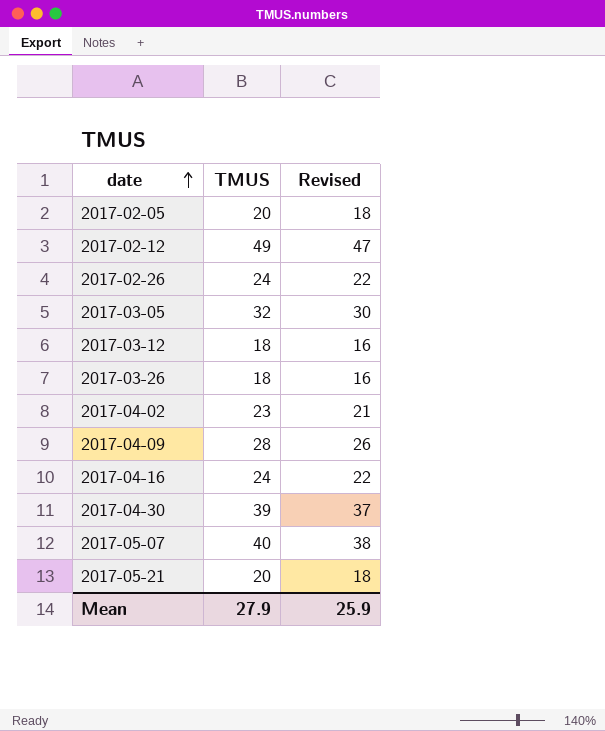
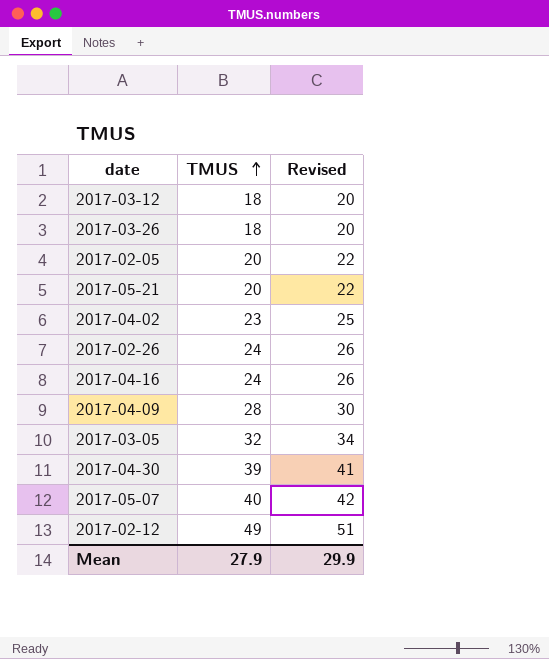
row order: date ascending -> TMUS ascending
column Revised | formula: [TMUS] - 2 -> [TMUS] + 2
Mean | Revised: 25.9 -> 29.9

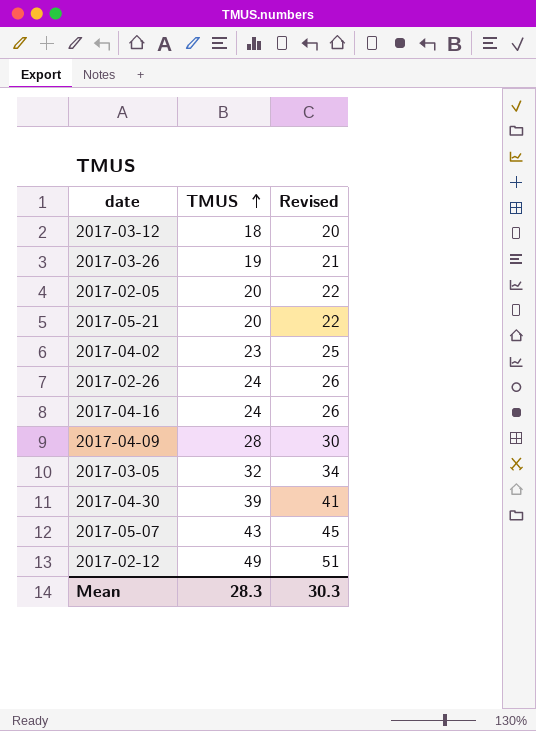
2017-03-26 | TMUS: 18 -> 19
2017-03-26 | Revised: 20 -> 21
2017-05-07 | TMUS: 40 -> 43
2017-05-07 | Revised: 42 -> 45
Mean | TMUS: 27.9 -> 28.3
Mean | Revised: 29.9 -> 30.3

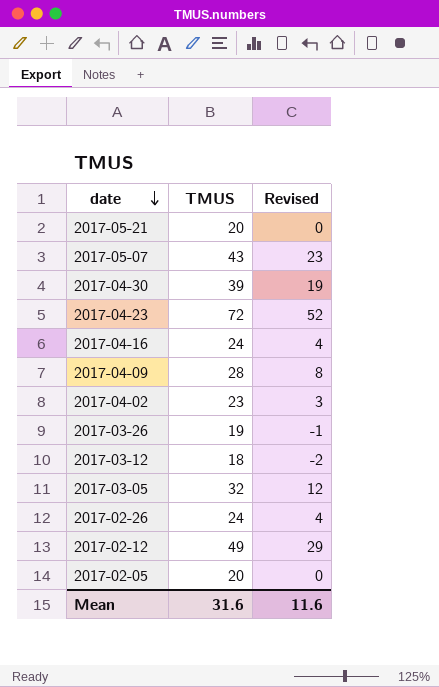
row order: TMUS ascending -> date descending
column Revised | formula: [TMUS] + 2 -> [TMUS] - 20
row 2017-04-23: none -> 72 | 52
Mean | TMUS: 28.3 -> 31.6
Mean | Revised: 30.3 -> 11.6

